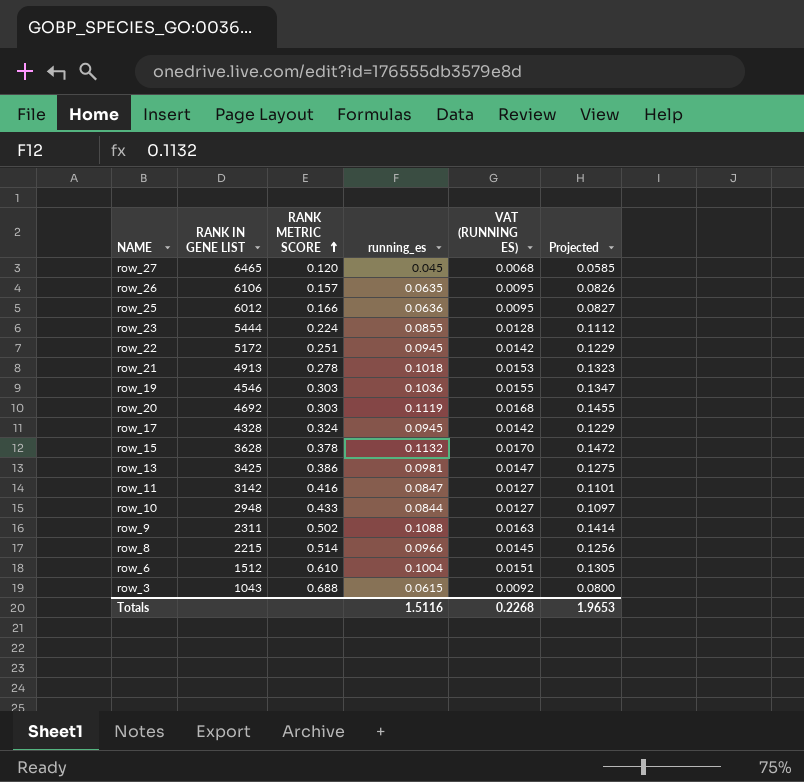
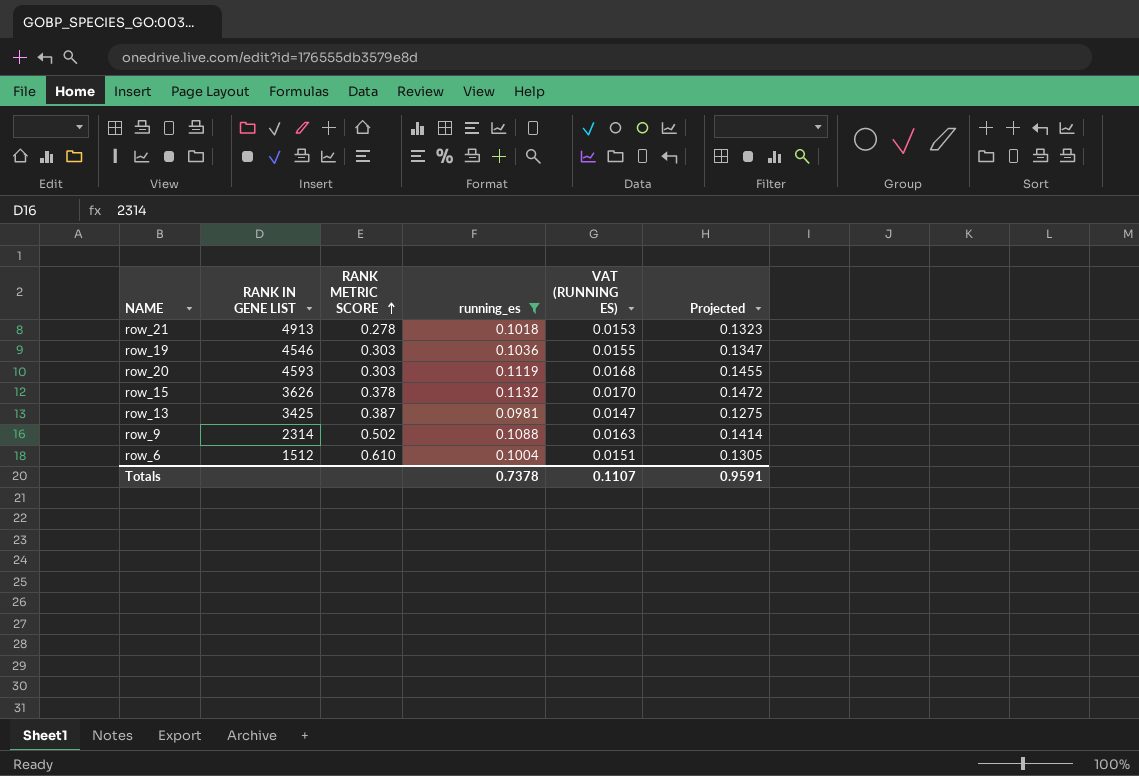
filter: none -> running_es >= 0.0981
row_20 | RANK IN GENE LIST: 4692 -> 4593
row_15 | RANK IN GENE LIST: 3628 -> 3626
row_13 | RANK METRIC SCORE: 0.386 -> 0.387
row_9 | RANK IN GENE LIST: 2311 -> 2314
Totals | running_es: 1.5116 -> 0.7378
Totals | VAT (RUNNING ES): 0.2268 -> 0.1107
Totals | Projected: 1.9653 -> 0.9591

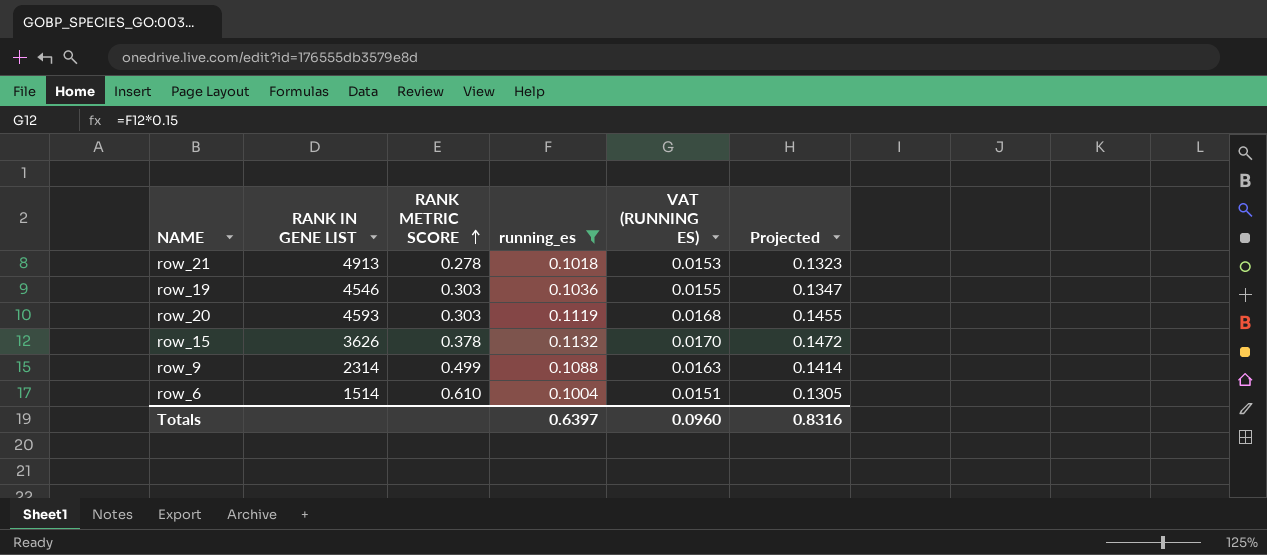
row row_13: 3425 | 0.387 | 0.0981 | 0.0147 | 0.1275 -> none
row_9 | RANK METRIC SCORE: 0.502 -> 0.499
row_6 | RANK IN GENE LIST: 1512 -> 1514
Totals | running_es: 0.7378 -> 0.6397
Totals | VAT (RUNNING ES): 0.1107 -> 0.0960
Totals | Projected: 0.9591 -> 0.8316

